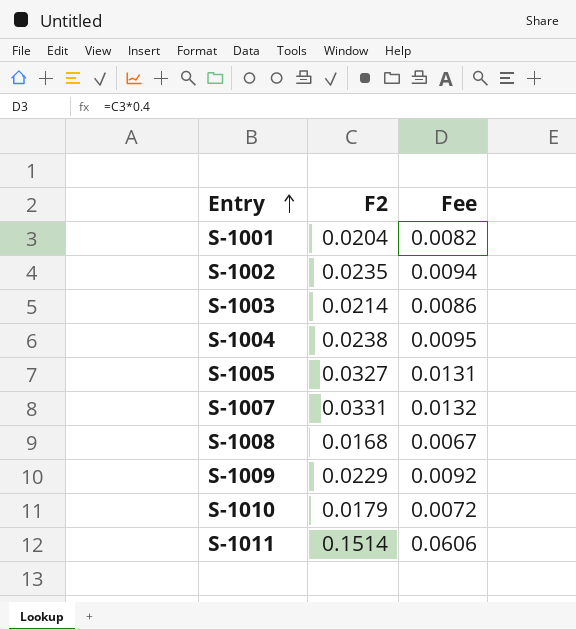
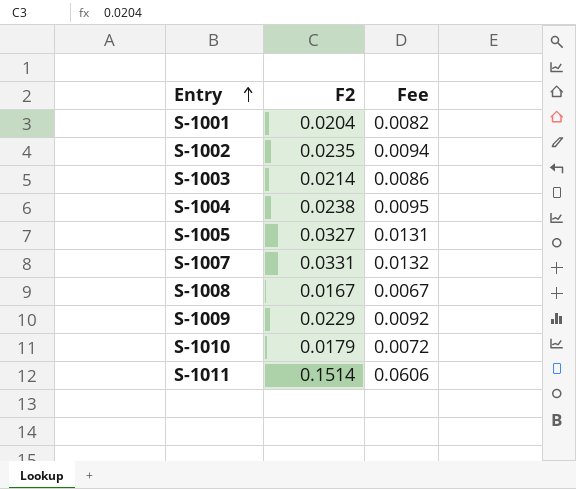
S-1008 | F2: 0.0168 -> 0.0167

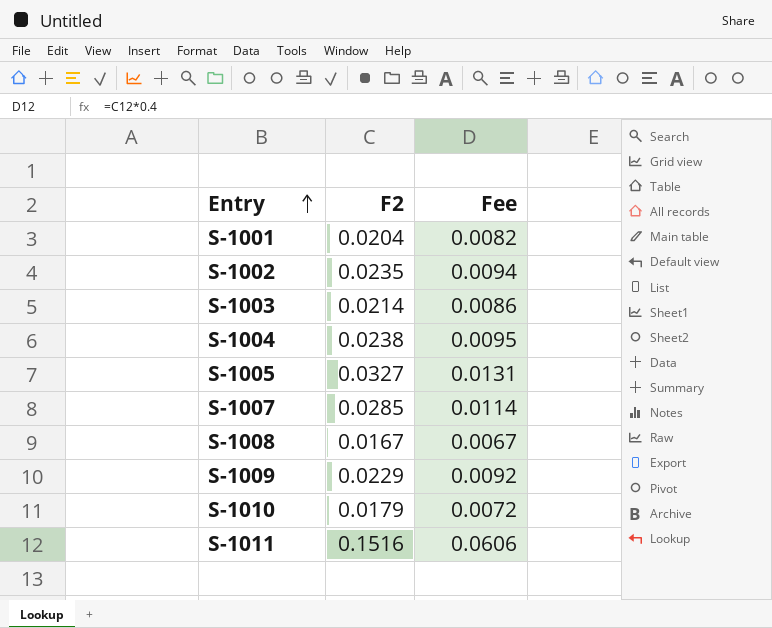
S-1007 | F2: 0.0331 -> 0.0285
S-1007 | Fee: 0.0132 -> 0.0114
S-1011 | F2: 0.1514 -> 0.1516

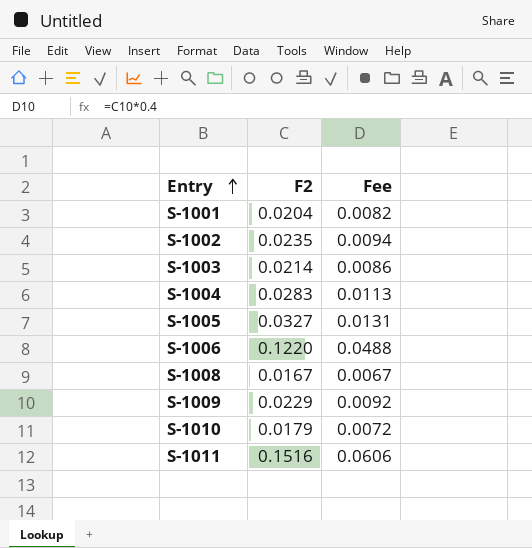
row S-1007: 0.0285 | 0.0114 -> none
S-1004 | F2: 0.0238 -> 0.0283
S-1004 | Fee: 0.0095 -> 0.0113
row S-1006: none -> 0.1220 | 0.0488

